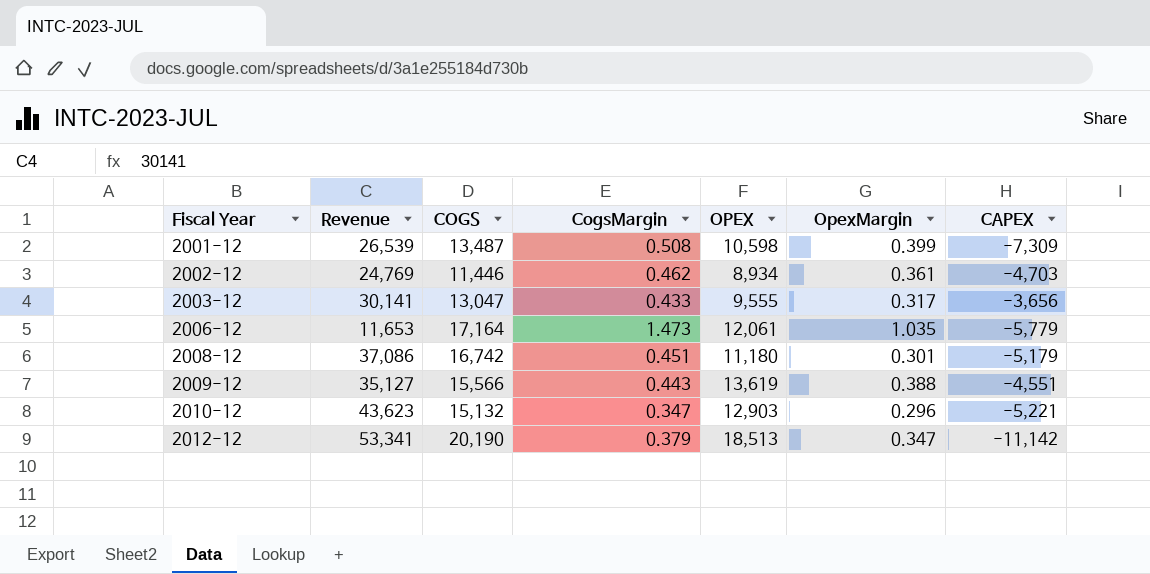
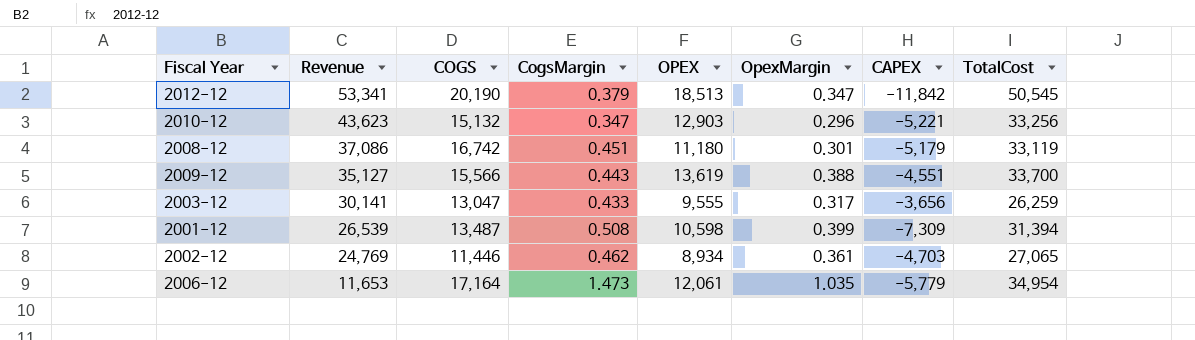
row order: Fiscal Year ascending -> Revenue descending
column TotalCost | position: none -> 8
2012-12 | CAPEX: -11,142 -> -11,842

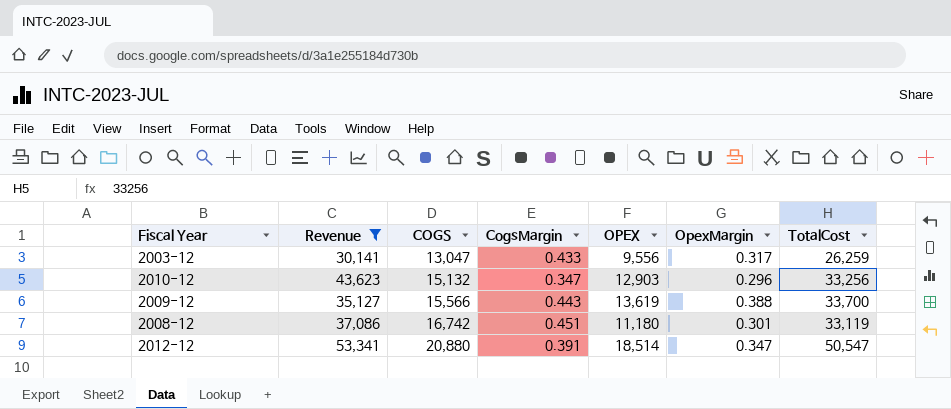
filter: none -> Revenue >= 30,141
row order: Revenue descending -> COGS ascending
column CAPEX | position: 7 -> none
2003-12 | OPEX: 9,555 -> 9,556
2012-12 | COGS: 20,190 -> 20,880
2012-12 | CogsMargin: 0.379 -> 0.391
2012-12 | OPEX: 18,513 -> 18,514
2012-12 | TotalCost: 50,545 -> 50,547

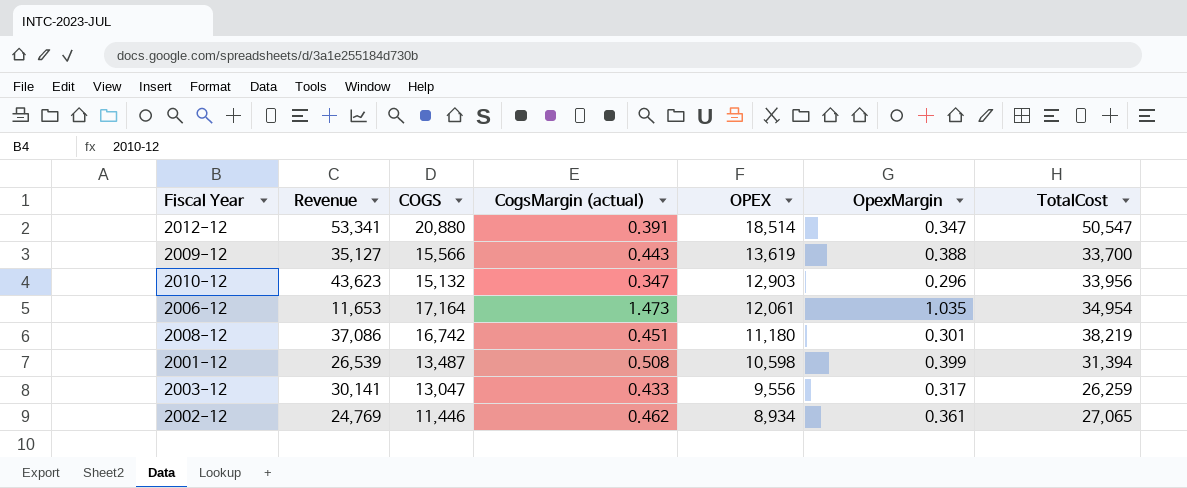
filter: Revenue >= 30,141 -> none
row order: COGS ascending -> OPEX descending
column name: CogsMargin -> CogsMargin (actual)
2010-12 | TotalCost: 33,256 -> 33,956
2008-12 | TotalCost: 33,119 -> 38,219

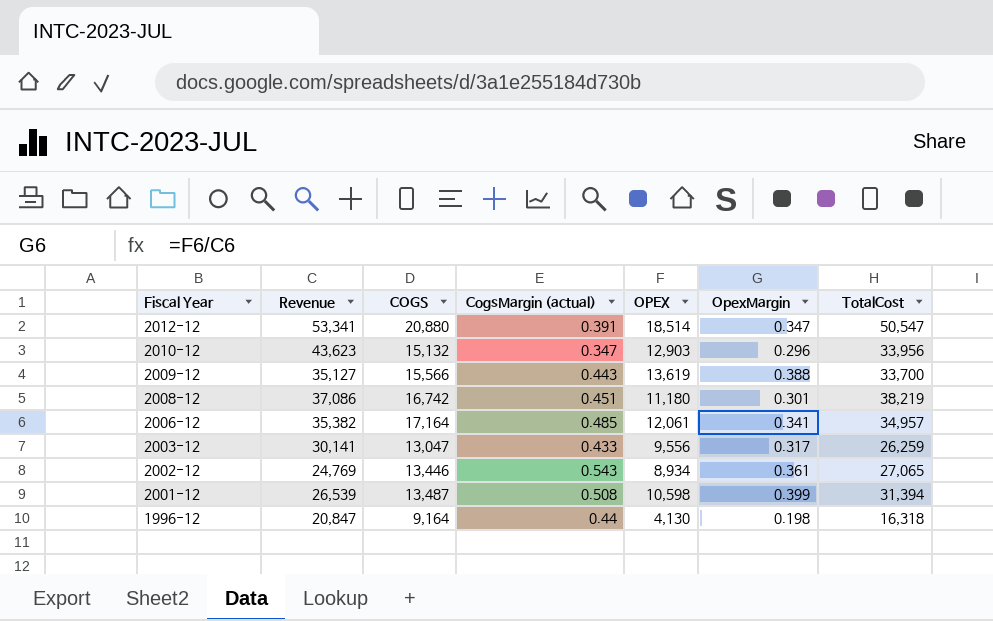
row order: OPEX descending -> Fiscal Year descending
2006-12 | Revenue: 11,653 -> 35,382
2006-12 | CogsMargin (actual): 1.473 -> 0.485
2006-12 | OpexMargin: 1.035 -> 0.341
2006-12 | TotalCost: 34,954 -> 34,957
2002-12 | COGS: 11,446 -> 13,446
2002-12 | CogsMargin (actual): 0.462 -> 0.543
row 1996-12: none -> 20,847 | 9,164 | 0.44 | 4,130 | 0.198 | 16,318

